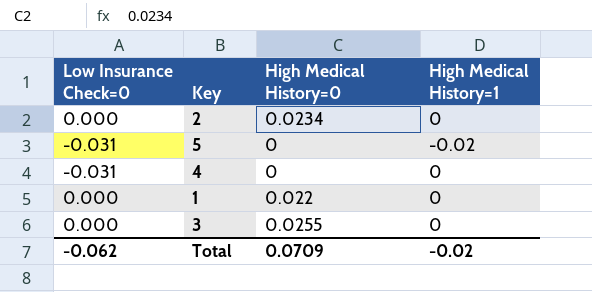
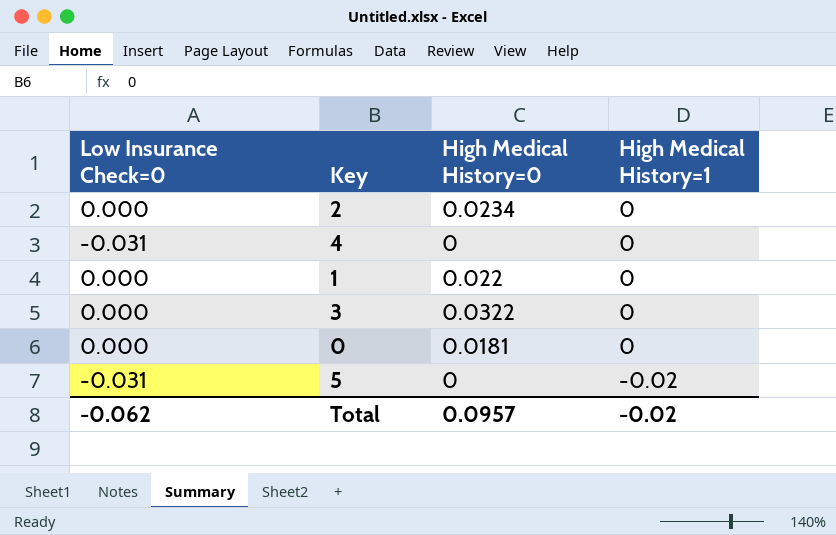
row order: none -> High Medical History=1 descending
3 | High Medical History=0: 0.0255 -> 0.0322
row 0: none -> 0.000 | 0.0181 | 0
Total | High Medical History=0: 0.0709 -> 0.0957

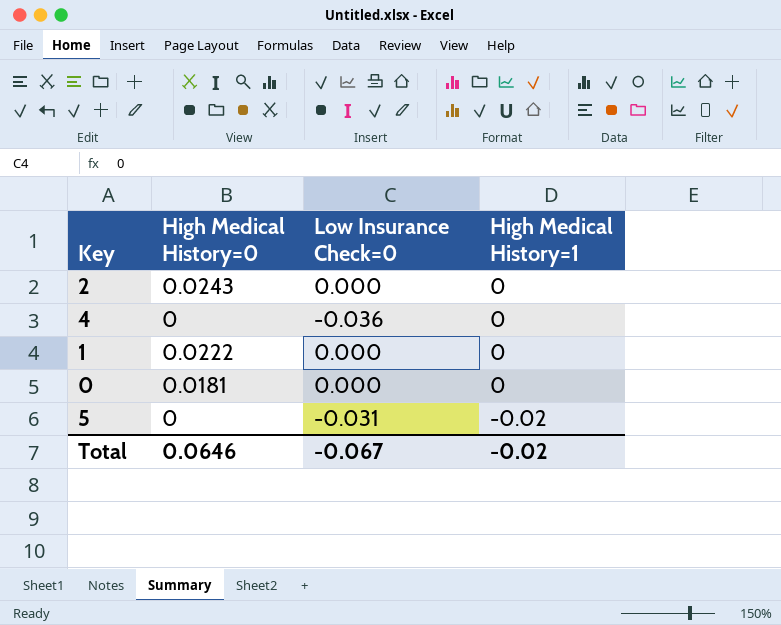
column Low Insurance Check=0 | position: 1 -> 3
row 3: 0.000 | 0.0322 | 0 -> none
2 | High Medical History=0: 0.0234 -> 0.0243
4 | Low Insurance Check=0: -0.031 -> -0.036
1 | High Medical History=0: 0.022 -> 0.0222
Total | High Medical History=0: 0.0957 -> 0.0646
Total | Low Insurance Check=0: -0.062 -> -0.067

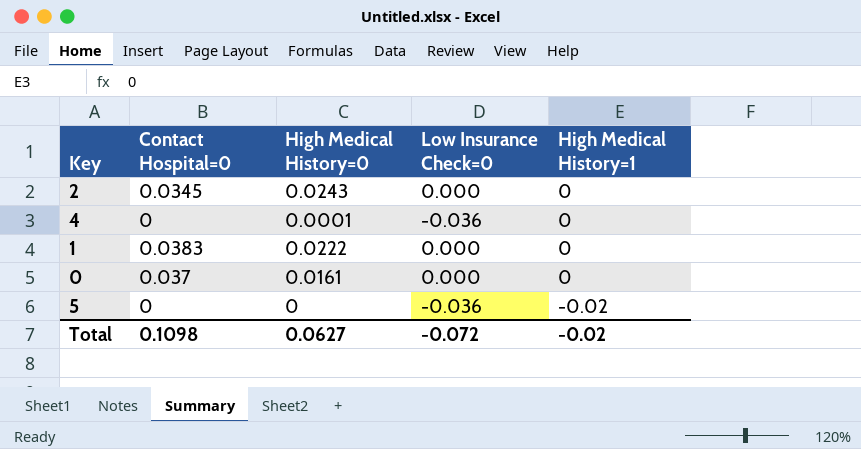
column Contact Hospital=0 | position: none -> 2
4 | High Medical History=0: 0 -> 0.0001
0 | High Medical History=0: 0.0181 -> 0.0161
5 | Low Insurance Check=0: -0.031 -> -0.036
Total | High Medical History=0: 0.0646 -> 0.0627
Total | Low Insurance Check=0: -0.067 -> -0.072

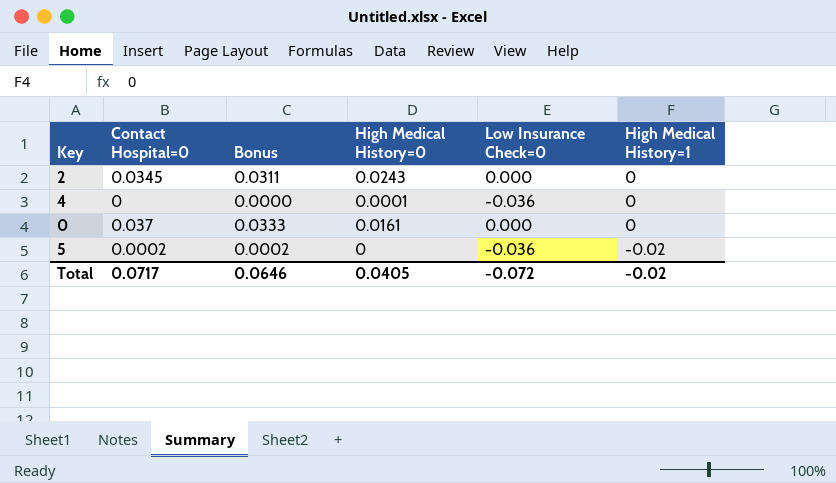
column Bonus | formula: none -> [Contact Hospital=0] * 0.9
row 1: 0.0383 | 0.0222 | 0.000 | 0 -> none
5 | Contact Hospital=0: 0 -> 0.0002
Total | Contact Hospital=0: 0.1098 -> 0.0717
Total | High Medical History=0: 0.0627 -> 0.0405

